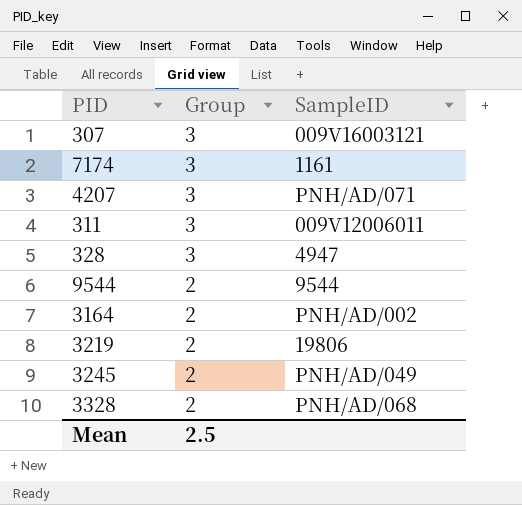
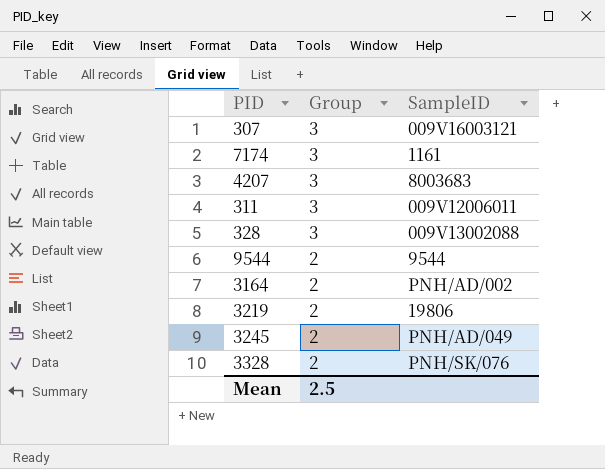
4207 | SampleID: PNH/AD/071 -> 8003683
328 | SampleID: 4947 -> 009V13002088
3328 | SampleID: PNH/AD/068 -> PNH/SK/076

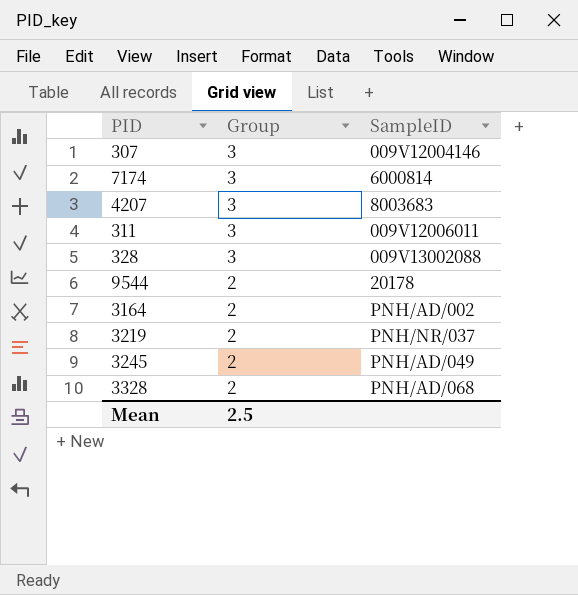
307 | SampleID: 009V16003121 -> 009V12004146
7174 | SampleID: 1161 -> 6000814
9544 | SampleID: 9544 -> 20178
3219 | SampleID: 19806 -> PNH/NR/037
3328 | SampleID: PNH/SK/076 -> PNH/AD/068

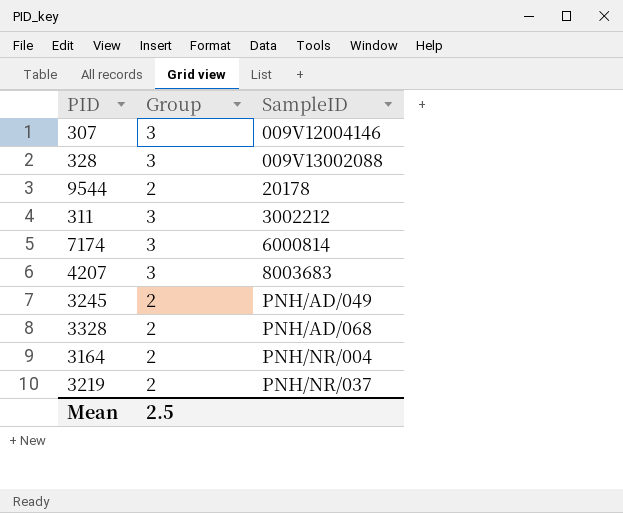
row order: Group descending -> SampleID ascending
311 | SampleID: 009V12006011 -> 3002212
3164 | SampleID: PNH/AD/002 -> PNH/NR/004

